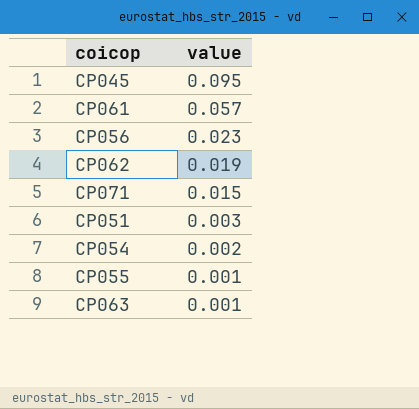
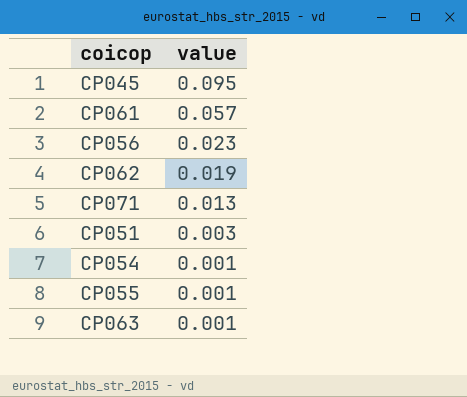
CP071 | value: 0.015 -> 0.013
CP054 | value: 0.002 -> 0.001

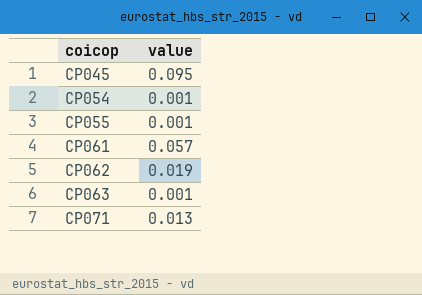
row order: value descending -> coicop ascending
row CP056: 0.023 -> none
row CP051: 0.003 -> none

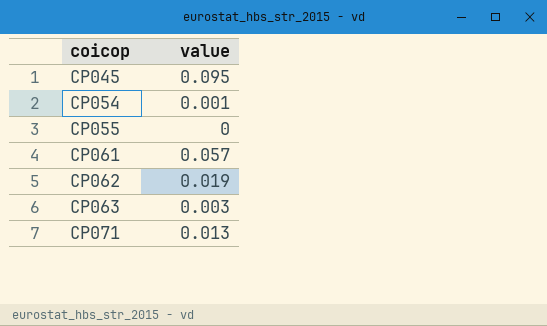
CP055 | value: 0.001 -> 0
CP063 | value: 0.001 -> 0.003

